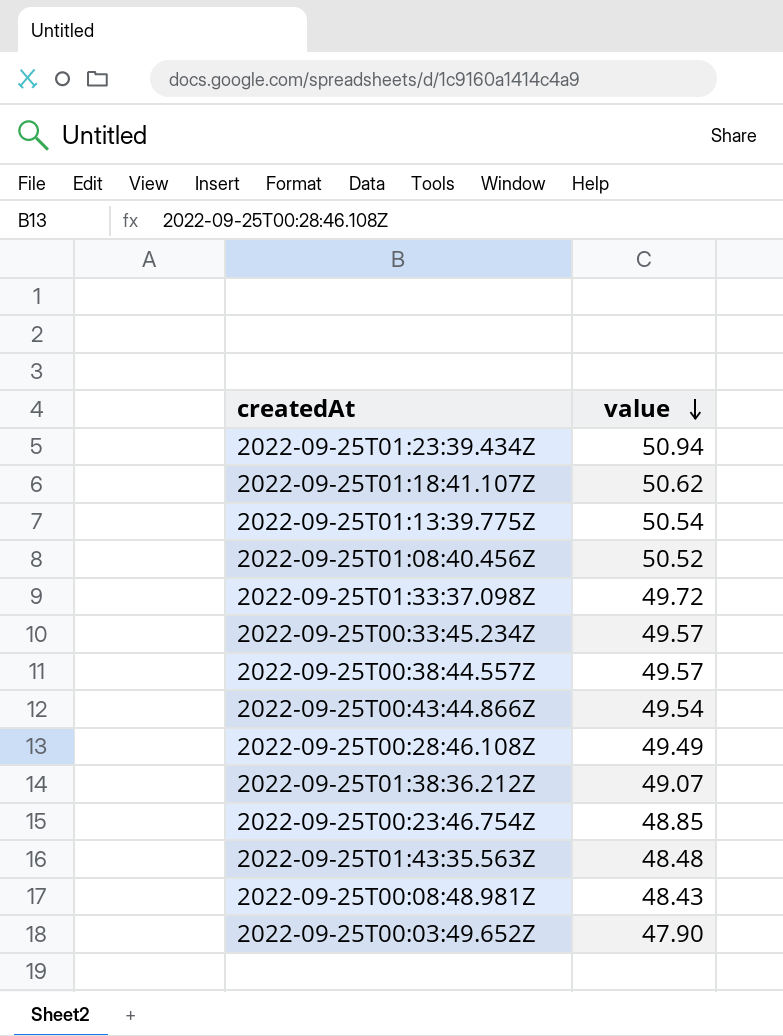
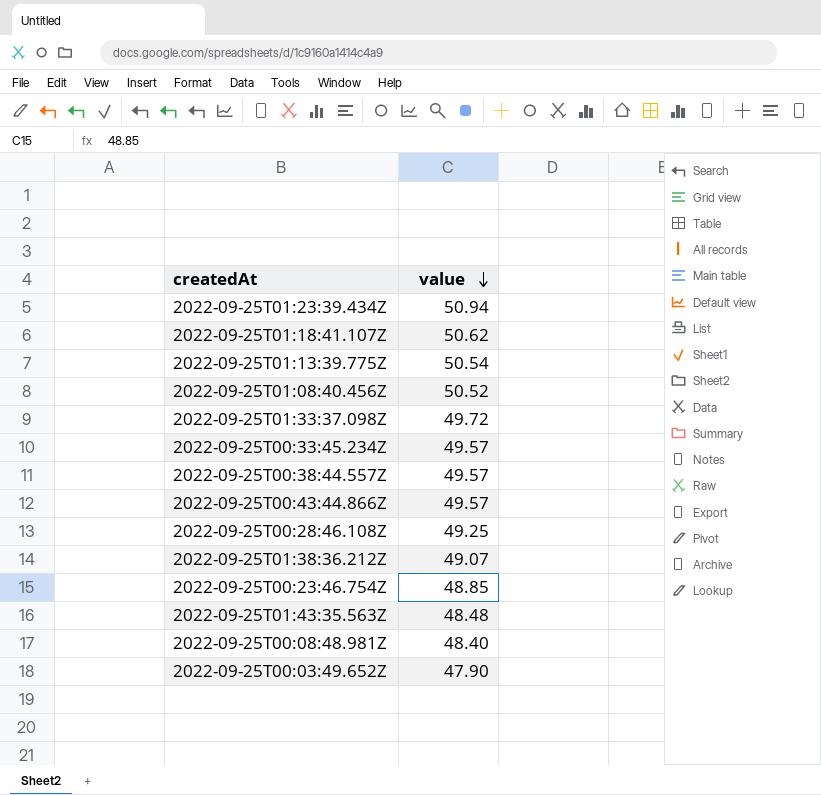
2022-09-25T00:43:44.866Z | value: 49.54 -> 49.57
2022-09-25T00:28:46.108Z | value: 49.49 -> 49.25
2022-09-25T00:08:48.981Z | value: 48.43 -> 48.40

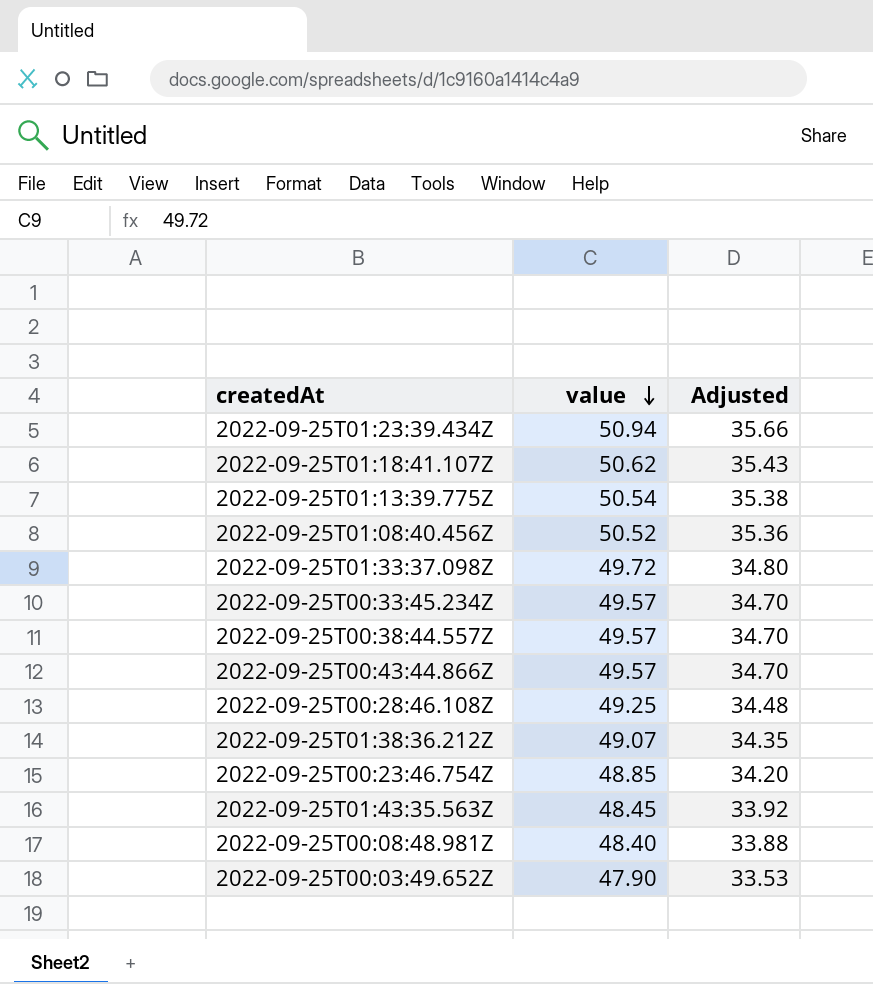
column Adjusted | formula: none -> [value] * 0.7
2022-09-25T01:43:35.563Z | value: 48.48 -> 48.45

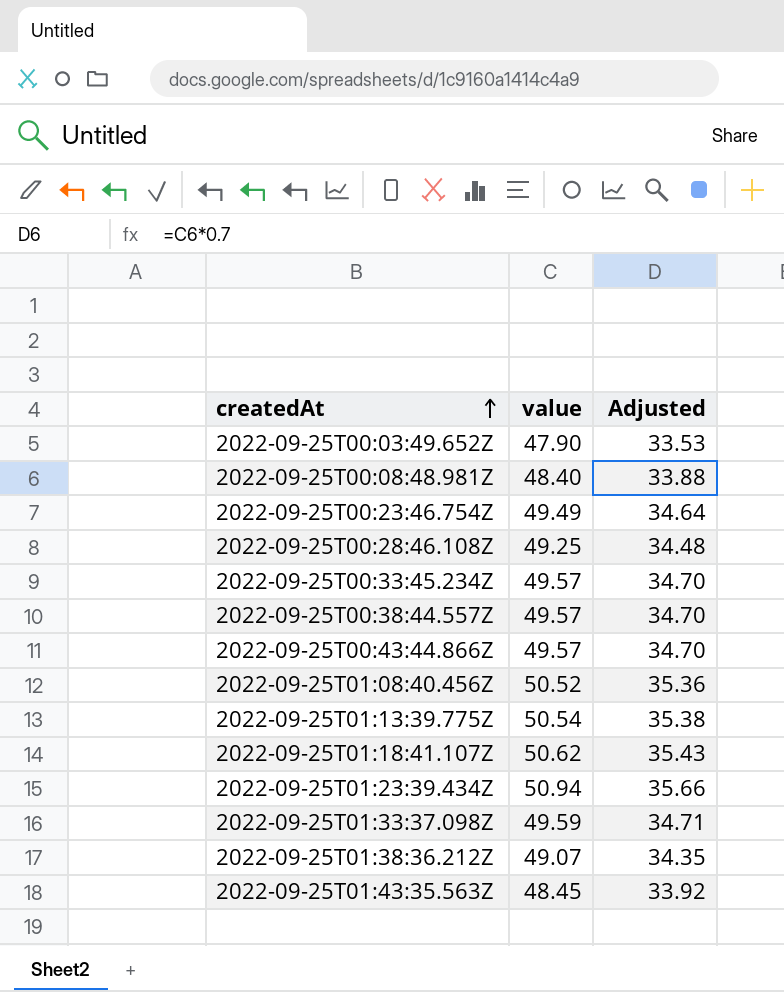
row order: value descending -> createdAt ascending
2022-09-25T00:23:46.754Z | value: 48.85 -> 49.49
2022-09-25T00:23:46.754Z | Adjusted: 34.20 -> 34.64
2022-09-25T01:33:37.098Z | value: 49.72 -> 49.59
2022-09-25T01:33:37.098Z | Adjusted: 34.80 -> 34.71

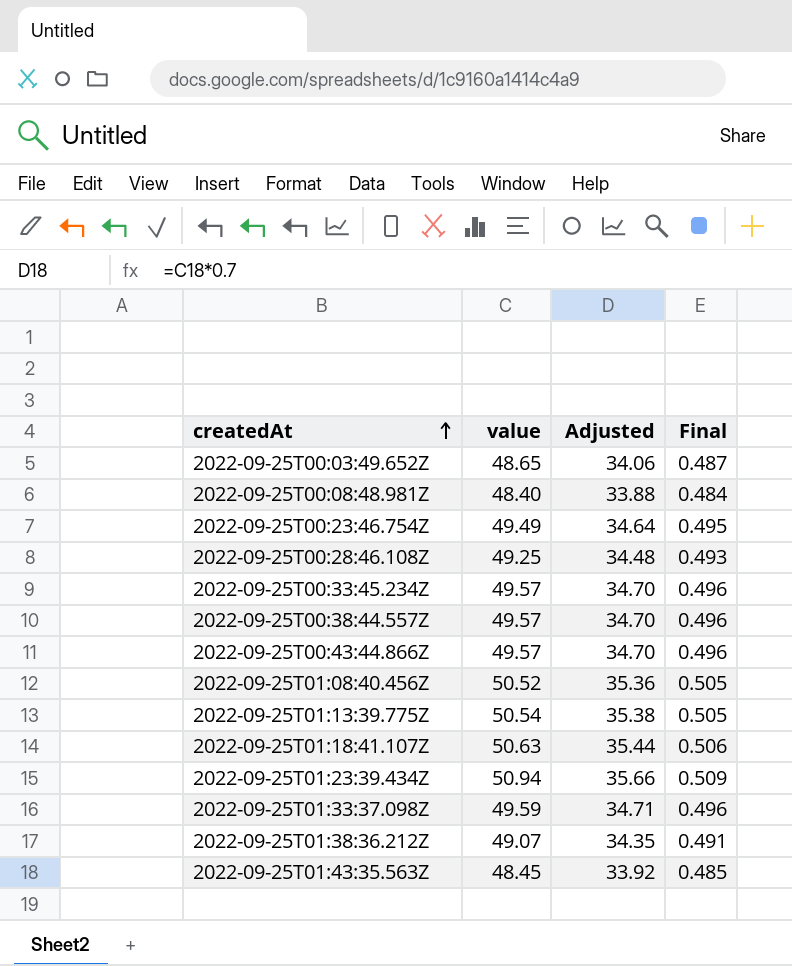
column Final | formula: none -> [value] * 0.01
2022-09-25T00:03:49.652Z | value: 47.90 -> 48.65
2022-09-25T00:03:49.652Z | Adjusted: 33.53 -> 34.06
2022-09-25T01:18:41.107Z | value: 50.62 -> 50.63
2022-09-25T01:18:41.107Z | Adjusted: 35.43 -> 35.44

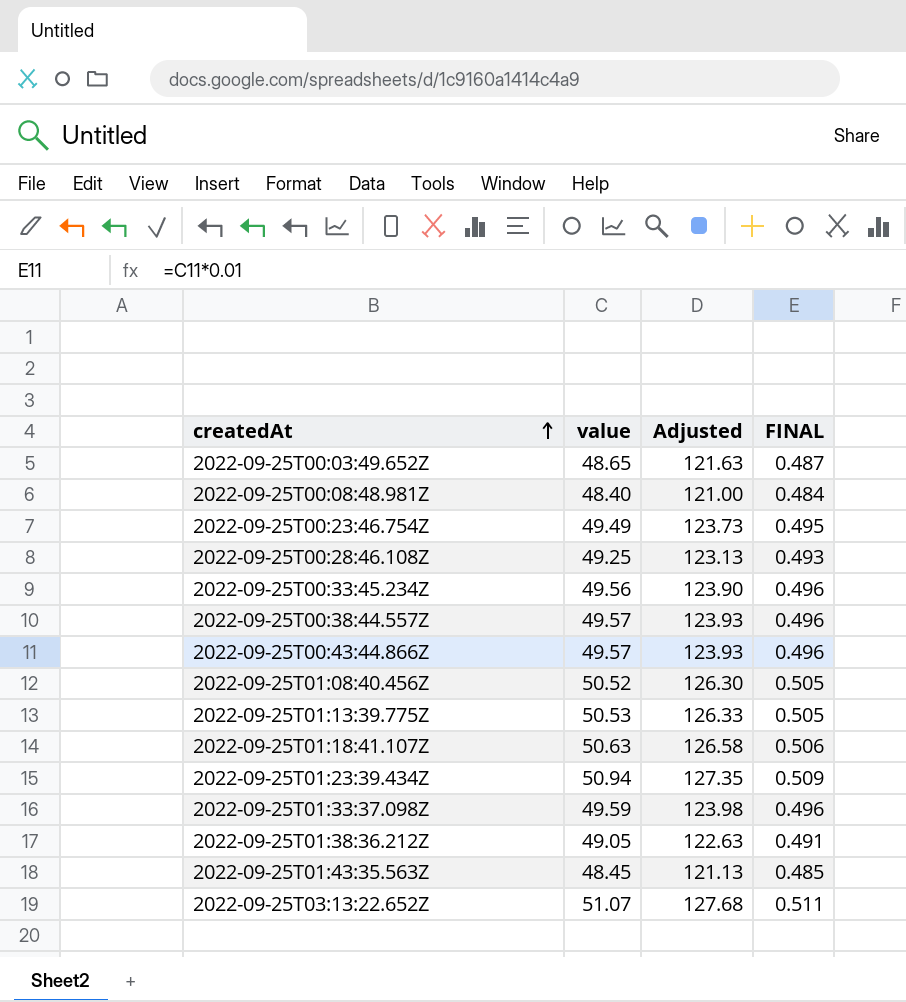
column Adjusted | formula: [value] * 0.7 -> [value] * 2.5
column name: Final -> FINAL
2022-09-25T00:33:45.234Z | value: 49.57 -> 49.56
2022-09-25T01:13:39.775Z | value: 50.54 -> 50.53
2022-09-25T01:38:36.212Z | value: 49.07 -> 49.05
row 2022-09-25T03:13:22.652Z: none -> 51.07 | 127.68 | 0.511

